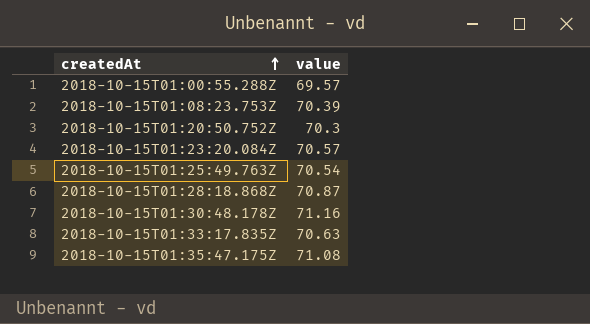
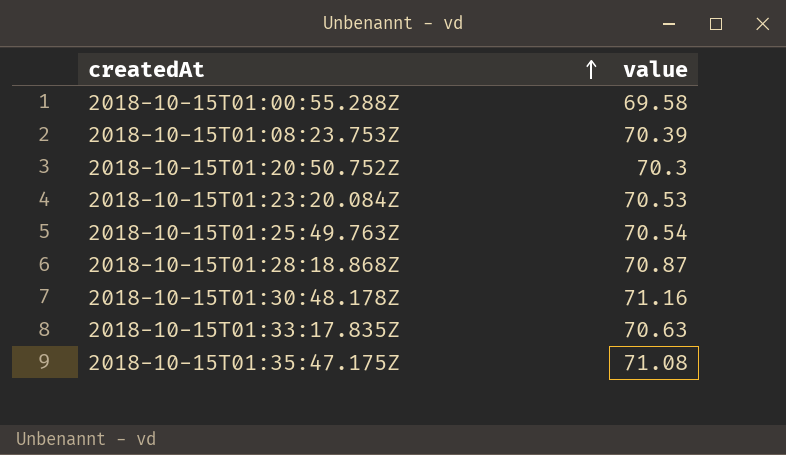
2018-10-15T01:00:55.288Z | value: 69.57 -> 69.58
2018-10-15T01:23:20.084Z | value: 70.57 -> 70.53

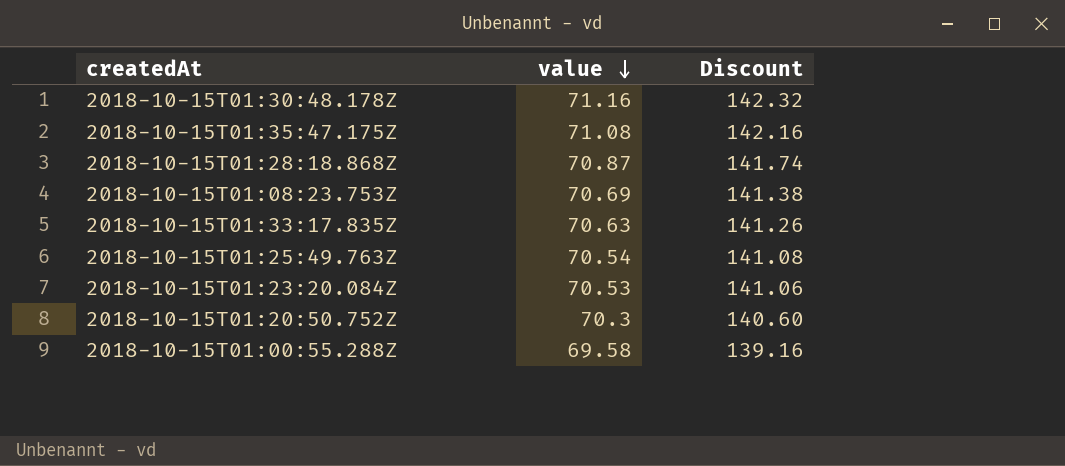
row order: createdAt ascending -> value descending
column Discount | formula: none -> [value] * 2
2018-10-15T01:08:23.753Z | value: 70.39 -> 70.69

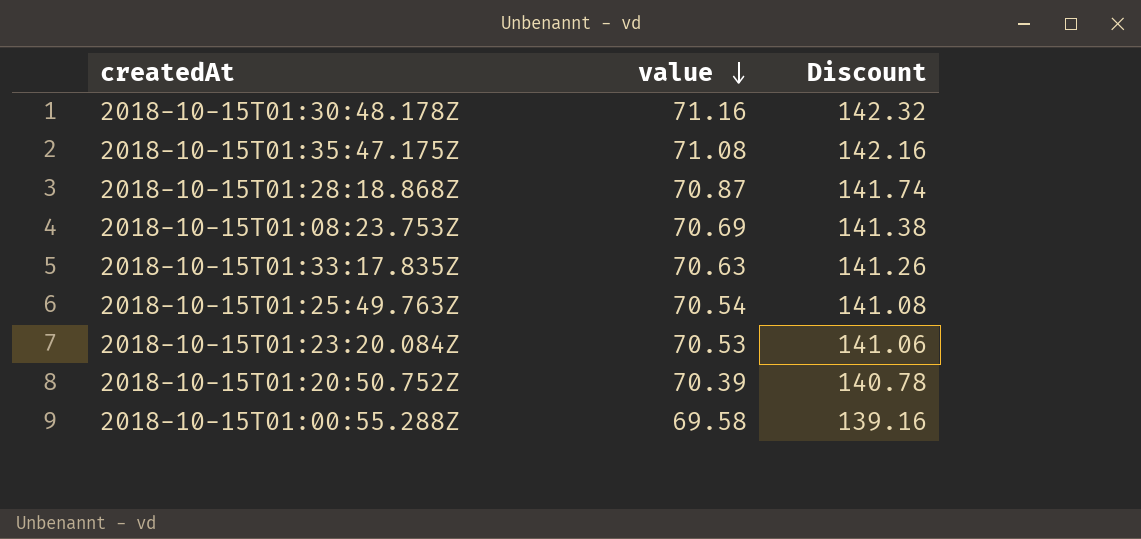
2018-10-15T01:20:50.752Z | value: 70.3 -> 70.39
2018-10-15T01:20:50.752Z | Discount: 140.60 -> 140.78

